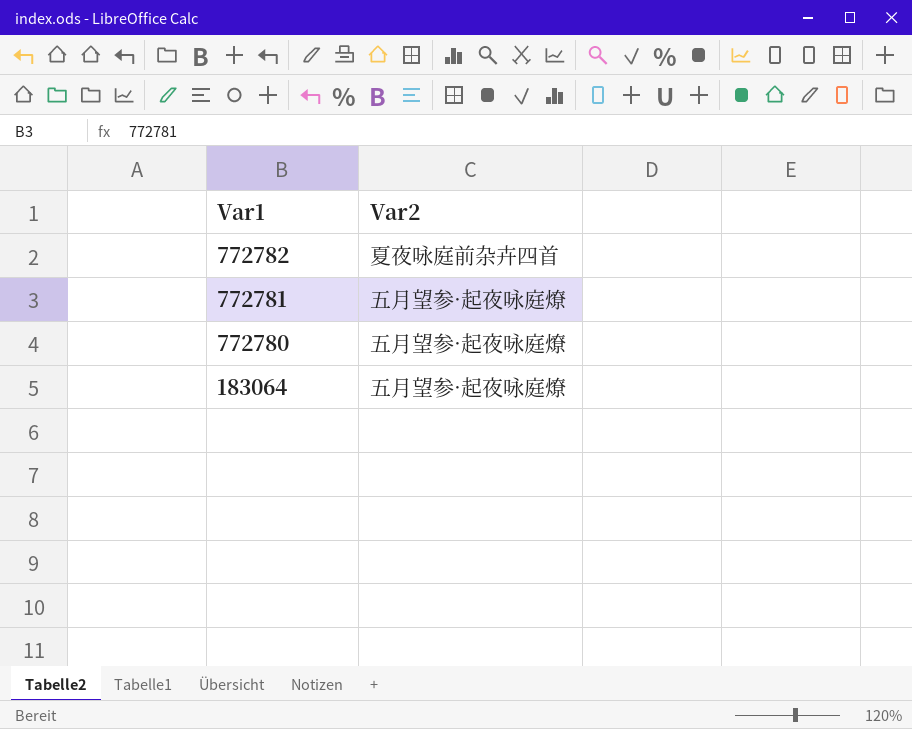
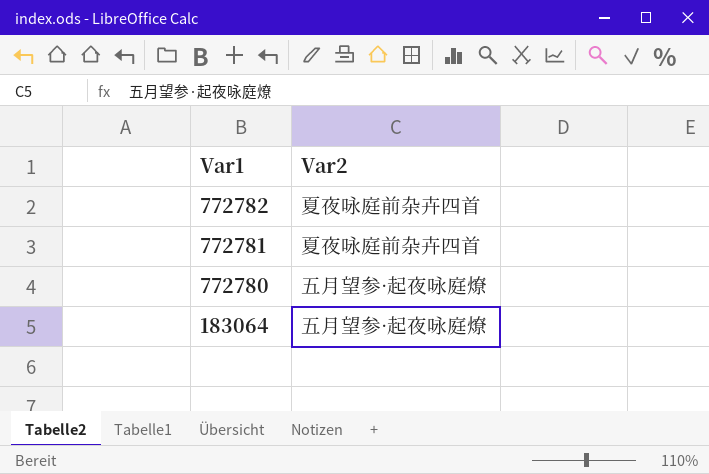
772781 | Var2: 五月望参·起夜咏庭燎 -> 夏夜咏庭前杂卉四首

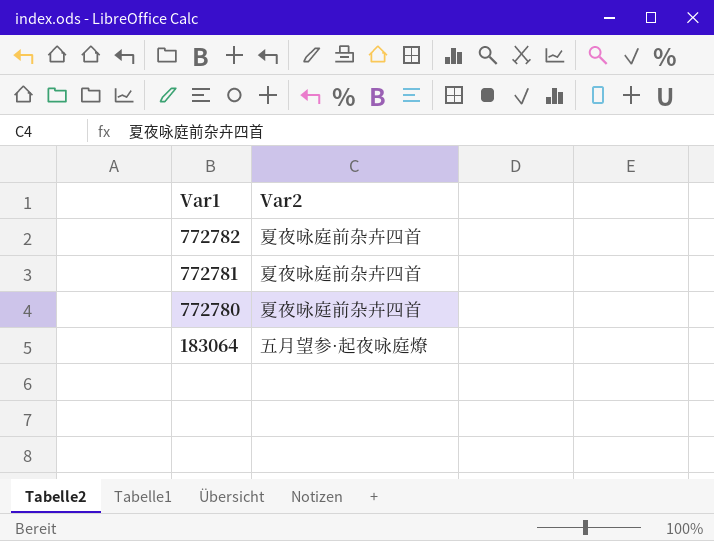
772780 | Var2: 五月望参·起夜咏庭燎 -> 夏夜咏庭前杂卉四首

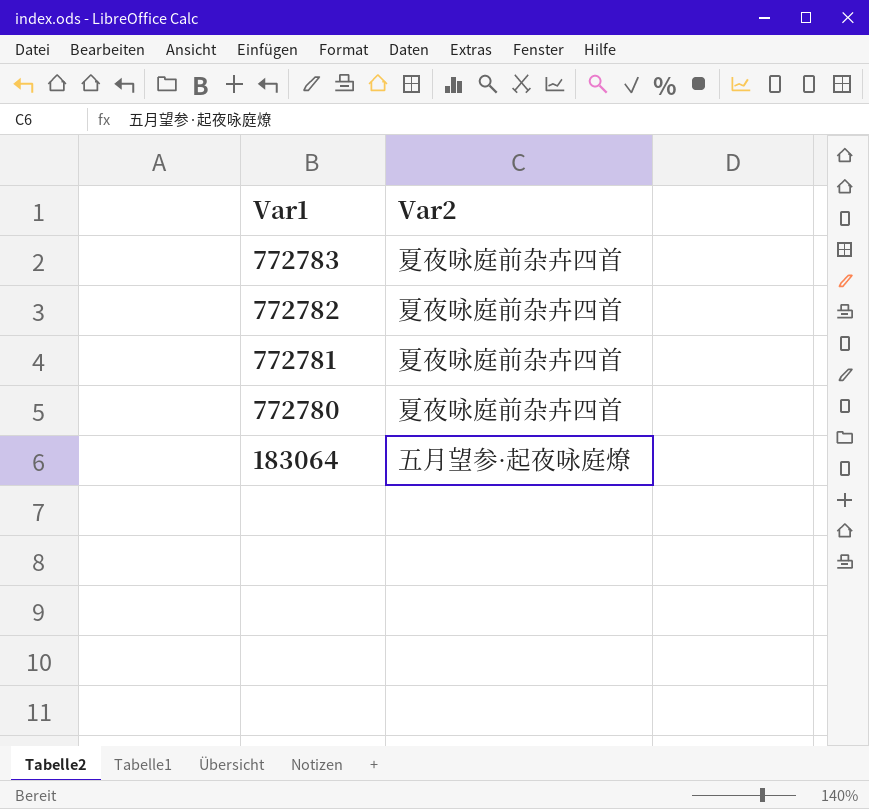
row 772783: none -> 夏夜咏庭前杂卉四首

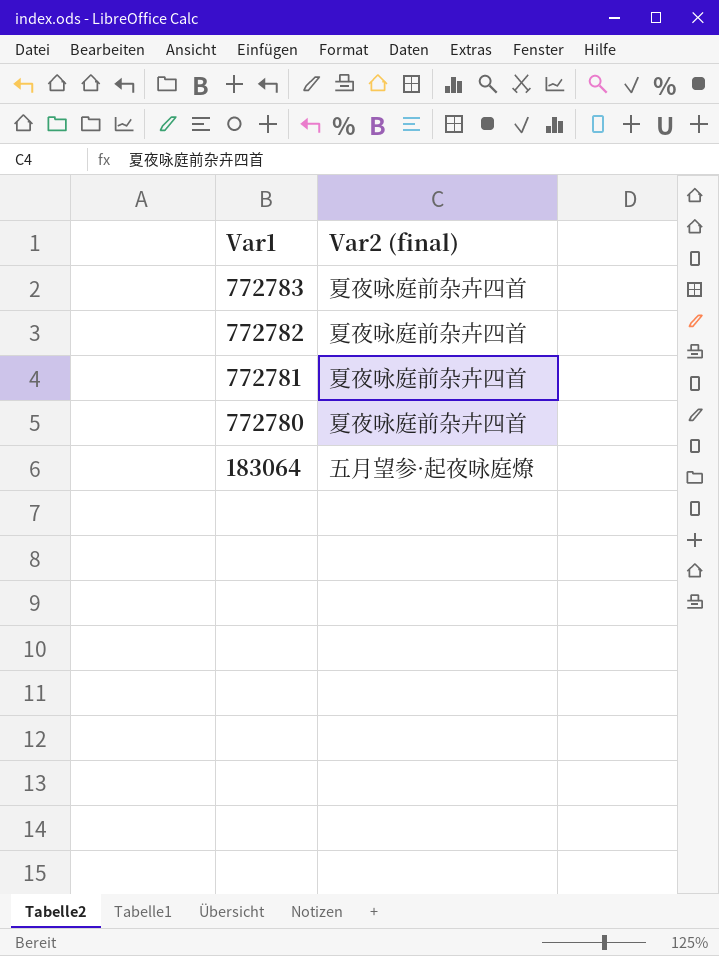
column name: Var2 -> Var2 (final)

